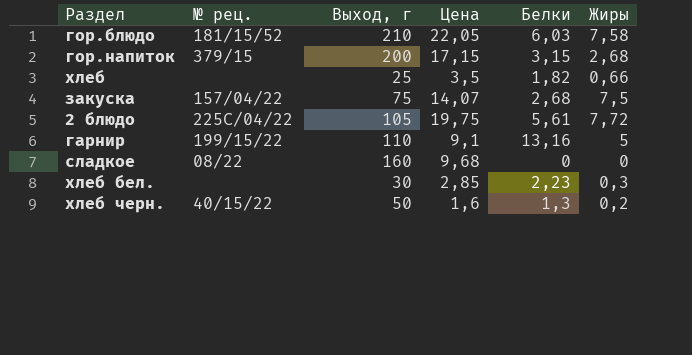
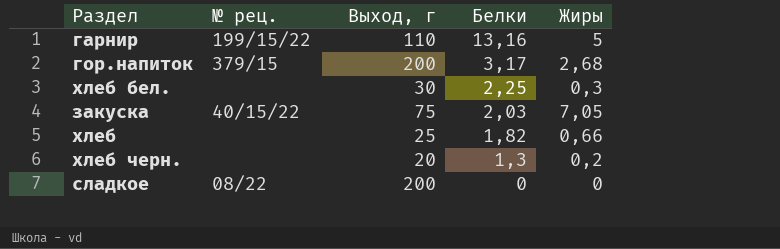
row order: none -> Белки descending
column Цена | position: 4 -> none
row гор.блюдо: 181/15/52 | 210 | 22,05 | 6,03 | 7,58 -> none
row 2 блюдо: 225С/04/22 | 105 | 19,75 | 5,61 | 7,72 -> none
гор.напиток | Белки: 3,15 -> 3,17
хлеб бел. | Белки: 2,23 -> 2,25
закуска | № рец.: 157/04/22 -> 40/15/22
закуска | Белки: 2,68 -> 2,03
закуска | Жиры: 7,5 -> 7,05
хлеб черн. | № рец.: 40/15/22 -> none
хлеб черн. | Выход, г: 50 -> 20
сладкое | Выход, г: 160 -> 200

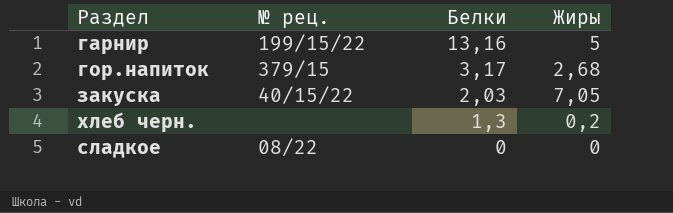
column Выход, г | position: 3 -> none
row хлеб бел.: none | 30 | 2,25 | 0,3 -> none
row хлеб: none | 25 | 1,82 | 0,66 -> none

